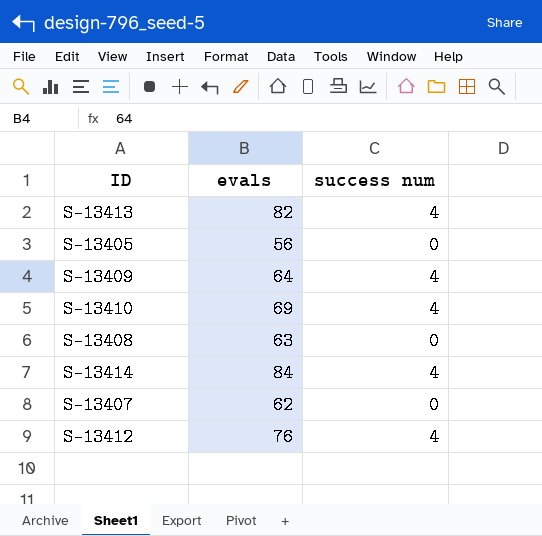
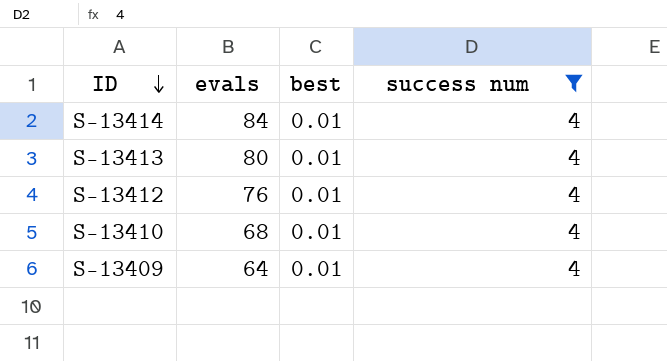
filter: none -> success num = 4
row order: none -> ID descending
column best | position: none -> 3
S-13413 | evals: 82 -> 80
S-13410 | evals: 69 -> 68

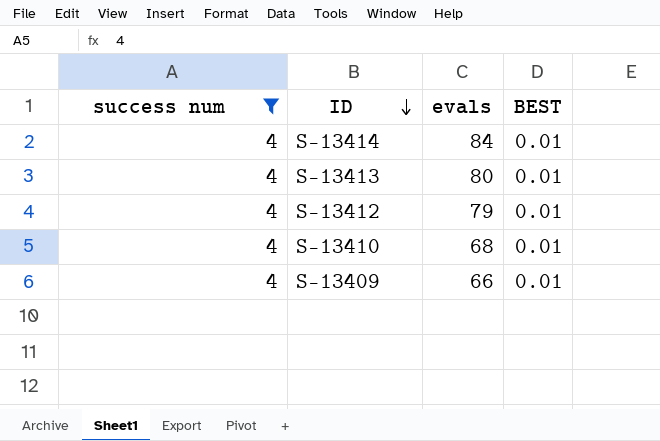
column success num | position: 4 -> 1
column name: best -> BEST
S-13412 | evals: 76 -> 79
S-13409 | evals: 64 -> 66

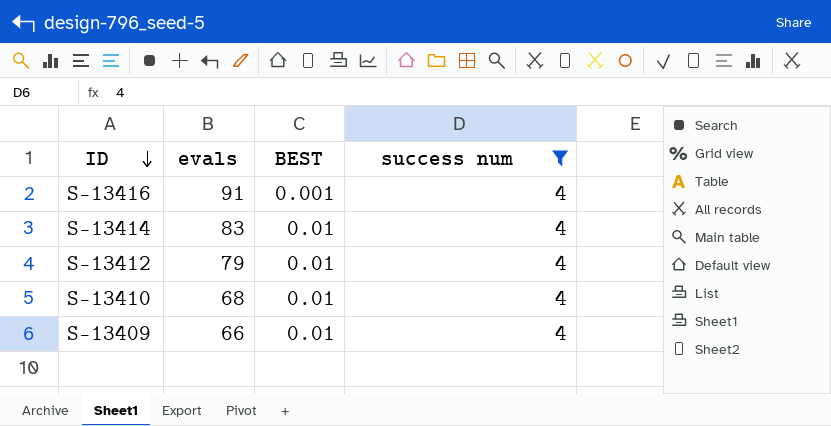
column success num | position: 1 -> 4
row S-13413: 4 | 80 | 0.01 -> none
row S-13416: none -> 91 | 0.001 | 4
S-13414 | evals: 84 -> 83

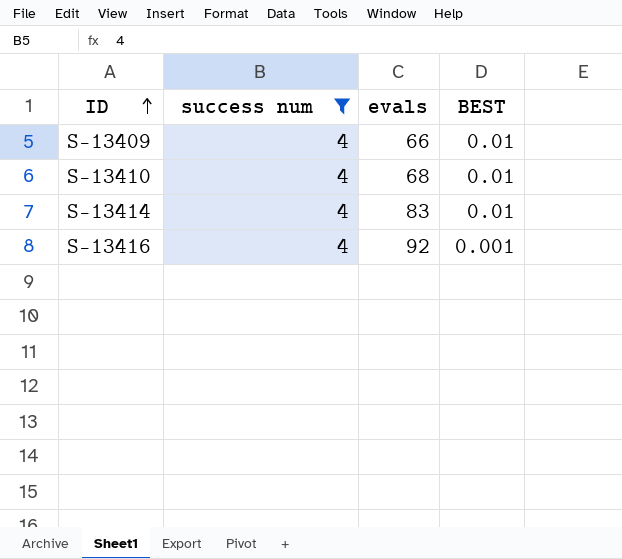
row order: ID descending -> ID ascending
column success num | position: 4 -> 2
row S-13412: 79 | 0.01 | 4 -> none
S-13416 | evals: 91 -> 92

